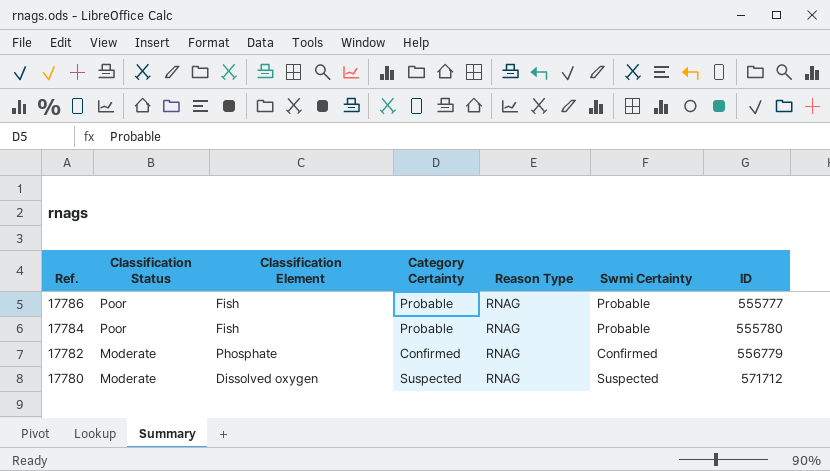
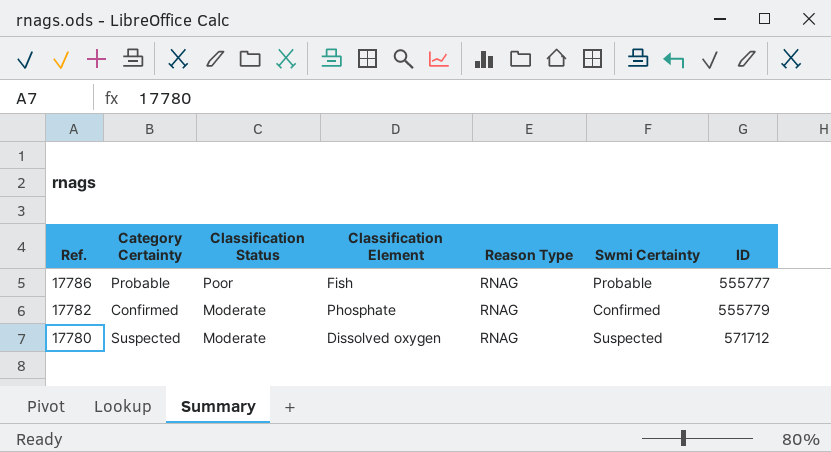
column Category Certainty | position: 4 -> 2
row 17784: Poor | Fish | Probable | RNAG | Probable | 555780 -> none
17782 | ID: 556779 -> 555779

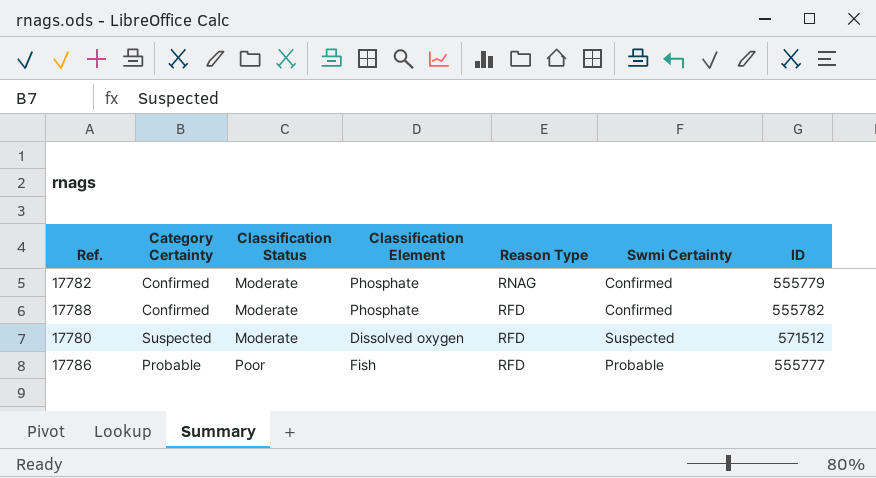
row order: Ref. descending -> Classification Status ascending
row 17788: none -> Confirmed | Moderate | Phosphate | RFD | Confirmed | 555782
17780 | Reason Type: RNAG -> RFD
17780 | ID: 571712 -> 571512
17786 | Reason Type: RNAG -> RFD

